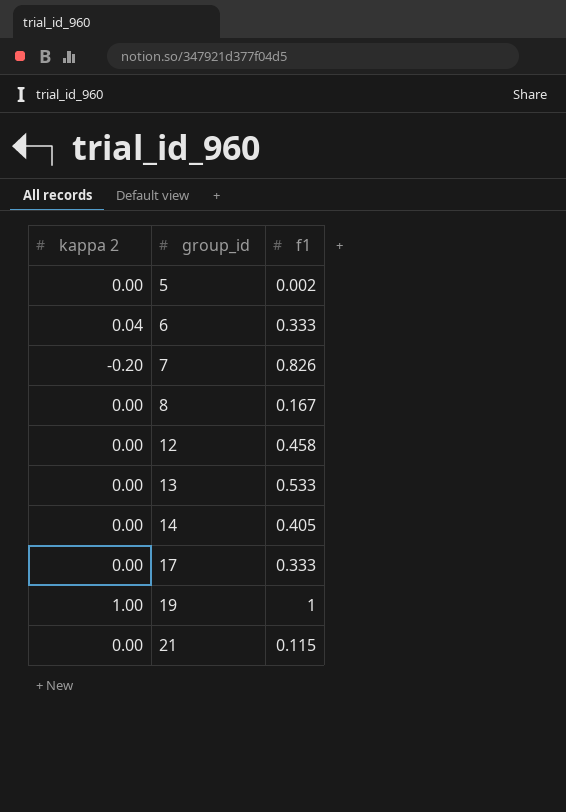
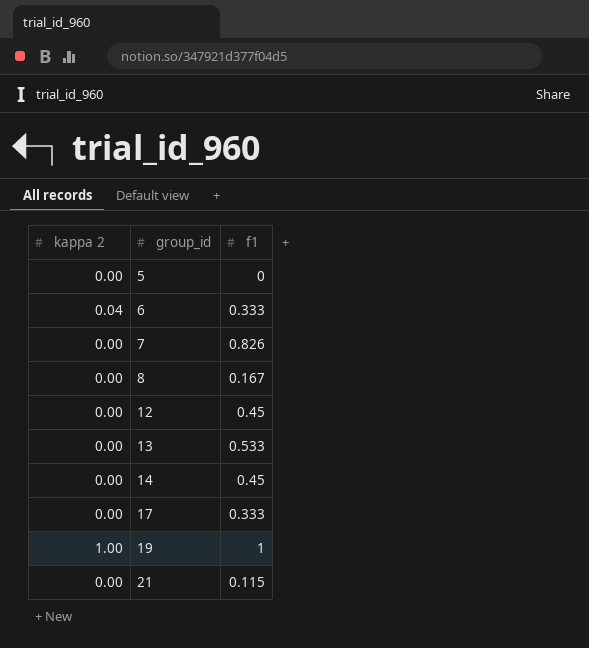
5 | f1: 0.002 -> 0
7 | kappa 2: -0.20 -> 0.00
12 | f1: 0.458 -> 0.45
14 | f1: 0.405 -> 0.45

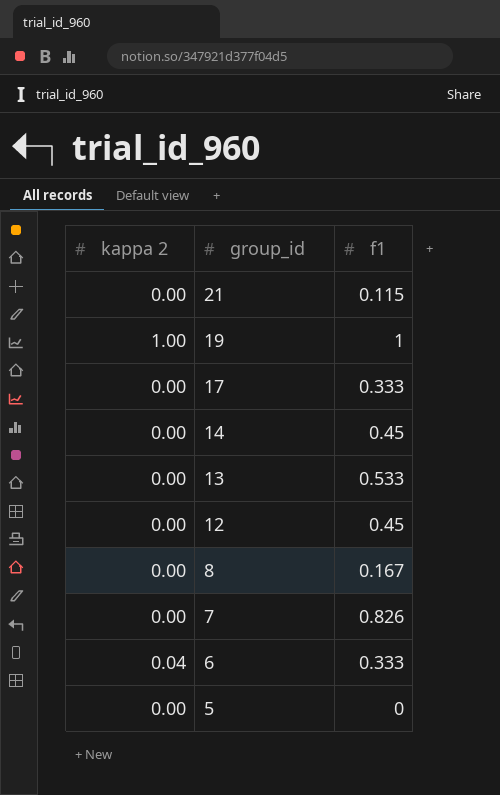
row order: group_id ascending -> group_id descending

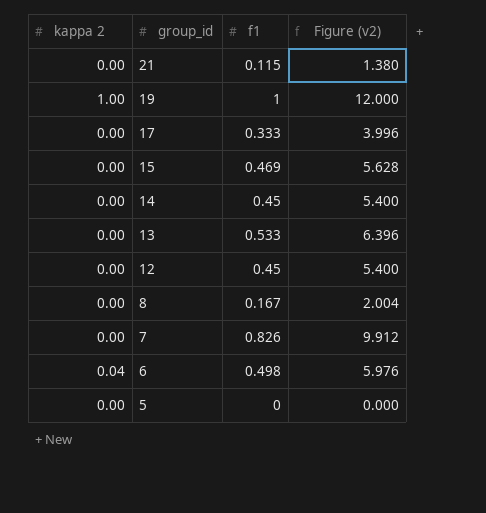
column Figure (v2) | formula: none -> [f1] * 12
row 15: none -> 0.00 | 0.469 | 5.628
6 | f1: 0.333 -> 0.498

